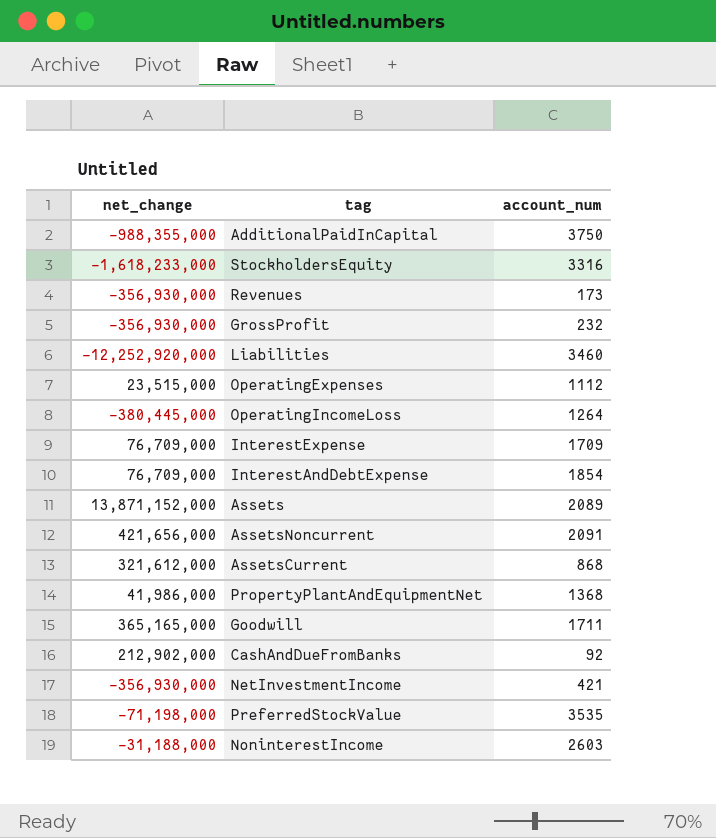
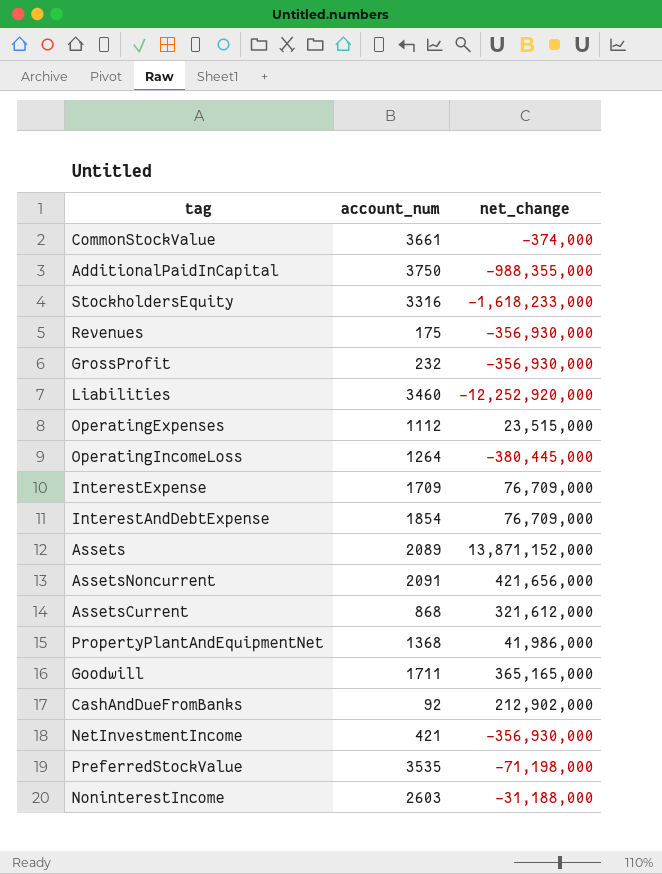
column net_change | position: 1 -> 3
row CommonStockValue: none -> 3661 | -374,000
Revenues | account_num: 173 -> 175

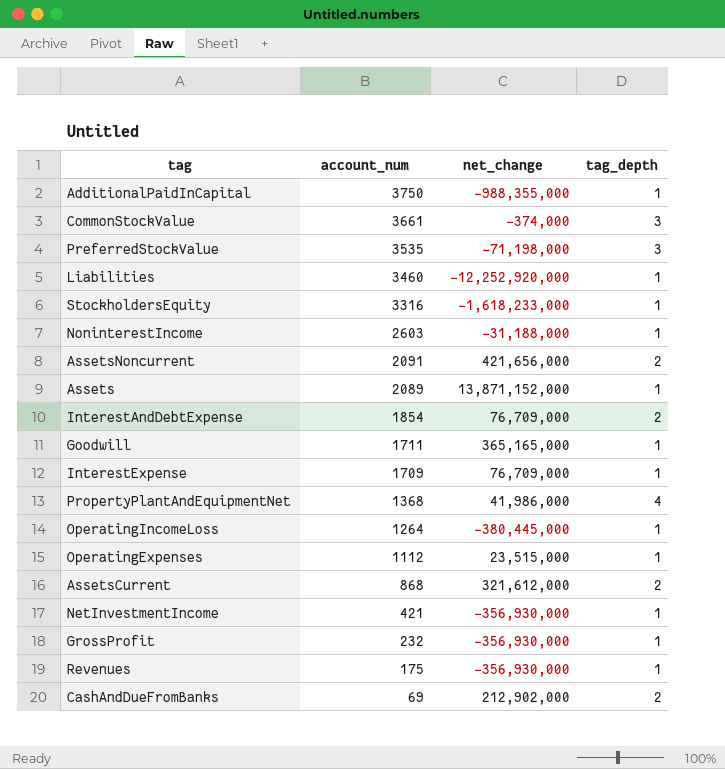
row order: none -> account_num descending
column tag_depth | position: none -> 4
CashAndDueFromBanks | account_num: 92 -> 69

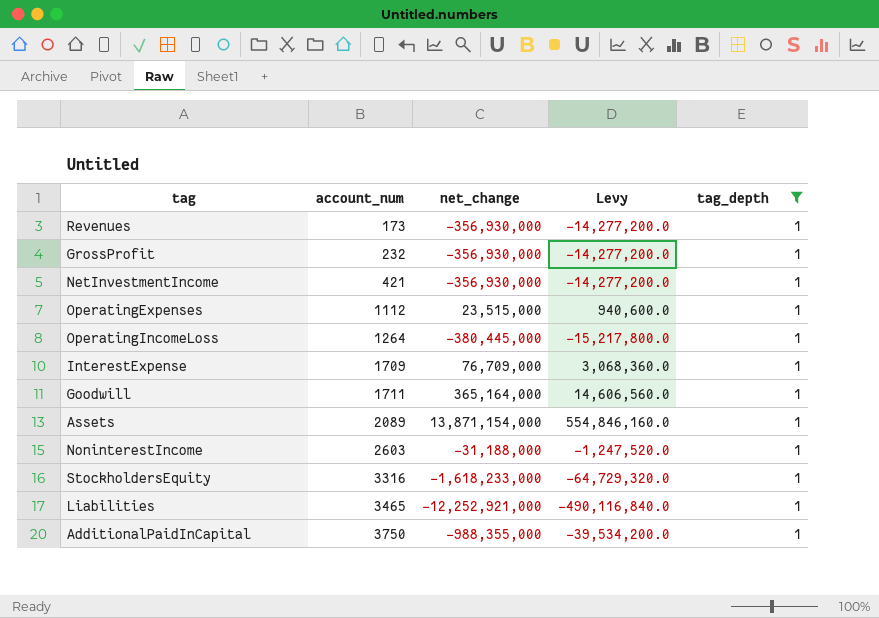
filter: none -> tag_depth = 1
row order: account_num descending -> account_num ascending
column Levy | formula: none -> [net_change] * 0.04
Revenues | account_num: 175 -> 173
Goodwill | net_change: 365,165,000 -> 365,164,000
Assets | net_change: 13,871,152,000 -> 13,871,154,000
Liabilities | account_num: 3460 -> 3465
Liabilities | net_change: -12,252,920,000 -> -12,252,921,000

